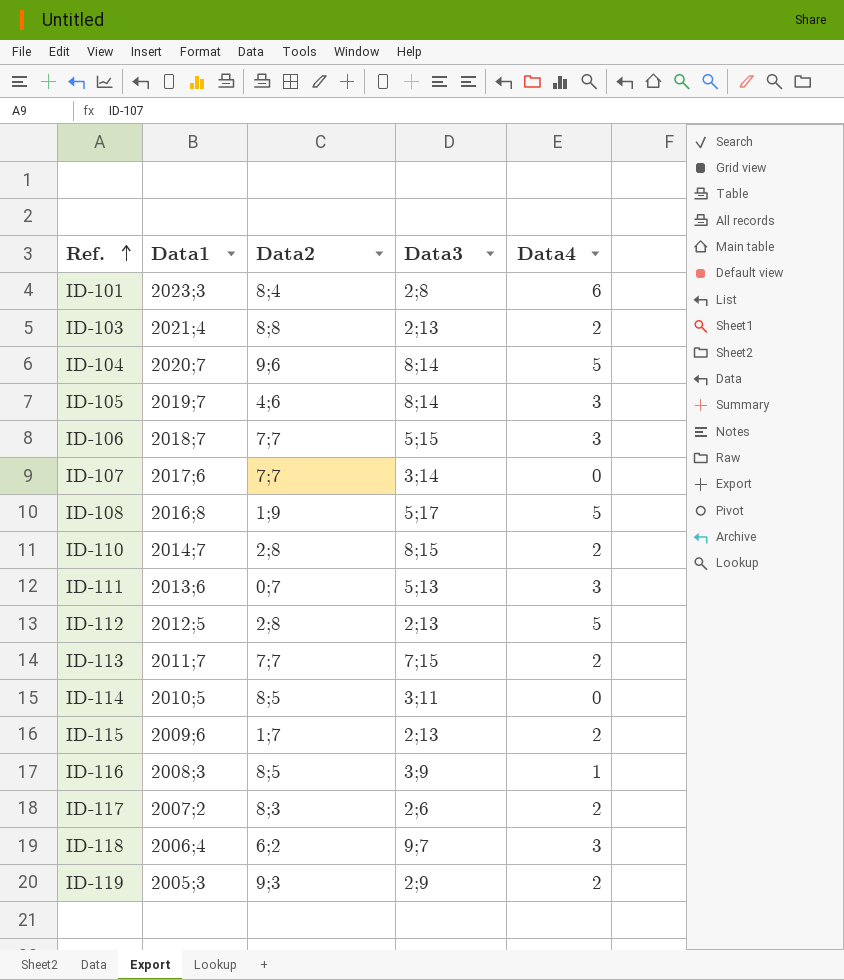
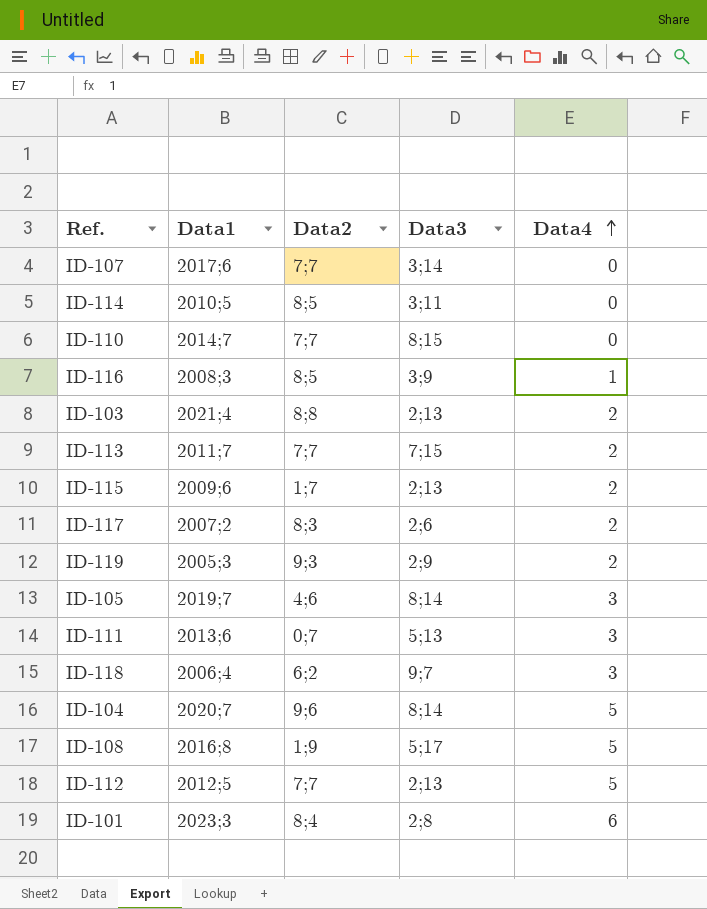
row order: Ref. ascending -> Data4 ascending
row ID-106: 2018;7 | 7;7 | 5;15 | 3 -> none
ID-110 | Data2: 2;8 -> 7;7
ID-110 | Data4: 2 -> 0
ID-112 | Data2: 2;8 -> 7;7

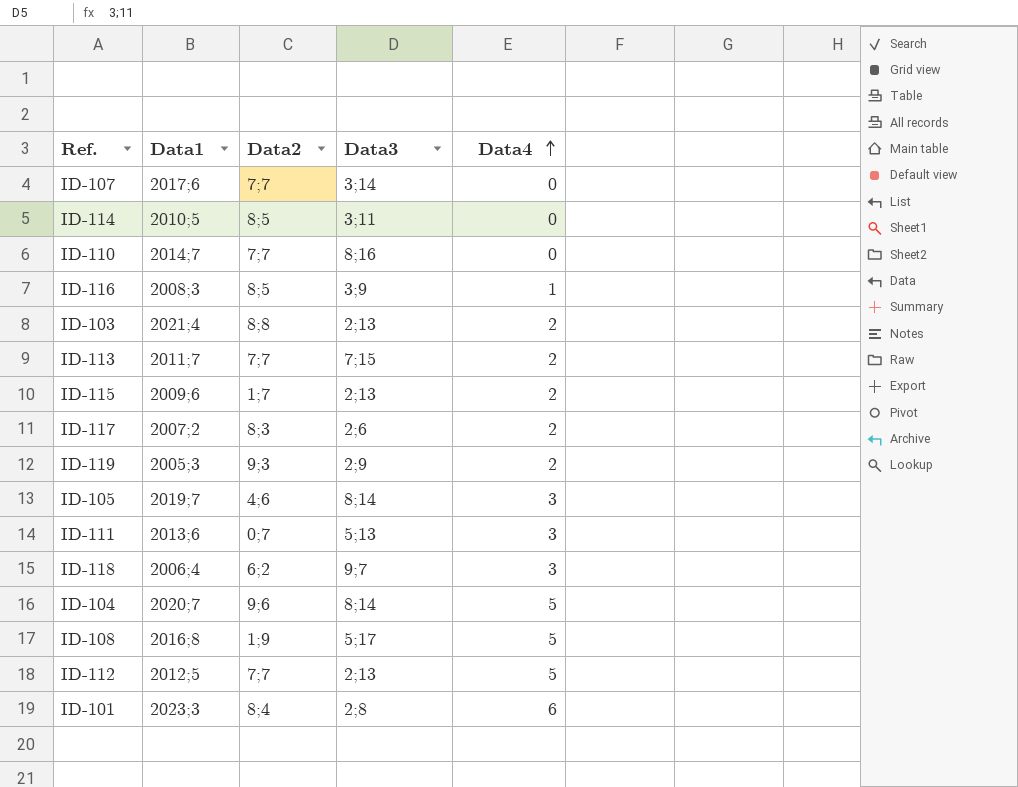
ID-110 | Data3: 8;15 -> 8;16

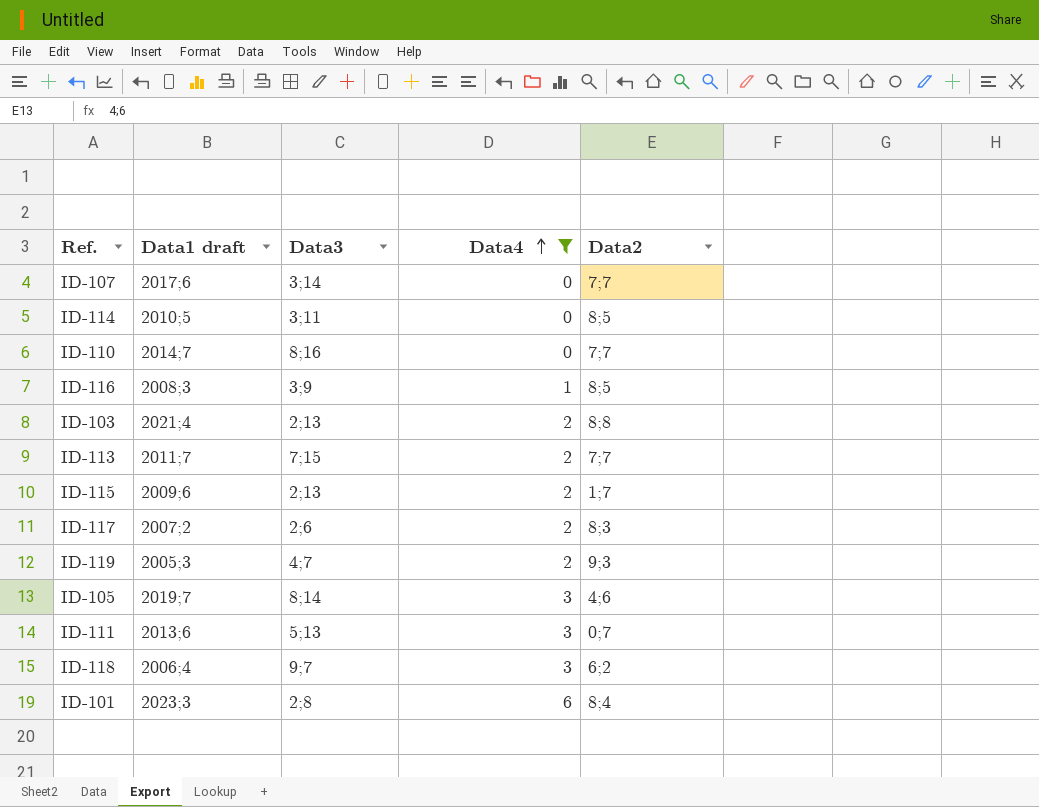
filter: none -> Data4 != 5
column name: Data1 -> Data1 draft
column Data2 | position: 3 -> 5
ID-119 | Data3: 2;9 -> 4;7

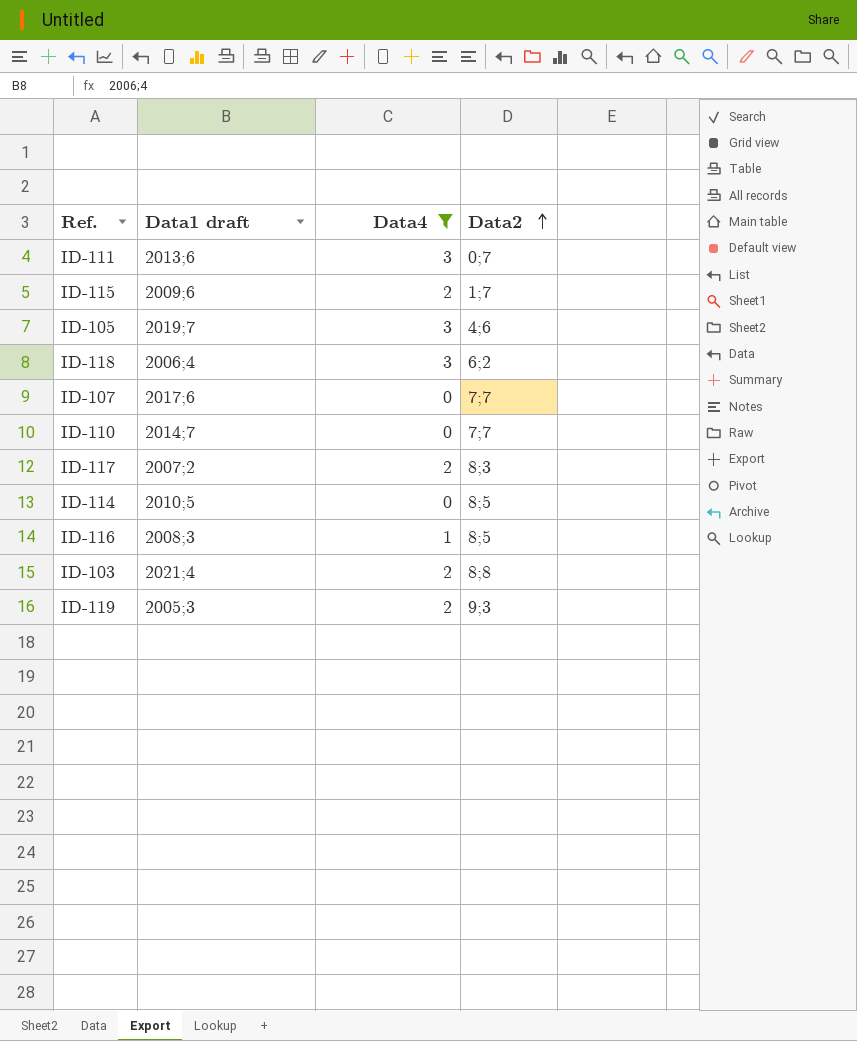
row order: Data4 ascending -> Data2 ascending
column Data3 | position: 3 -> none
row ID-113: 2011;7 | 7;15 | 2 | 7;7 -> none
row ID-101: 2023;3 | 2;8 | 6 | 8;4 -> none

